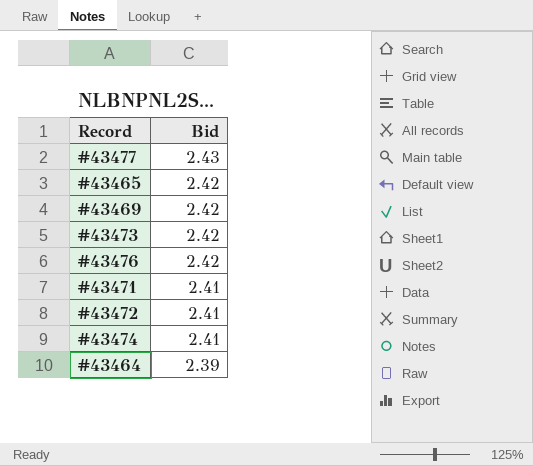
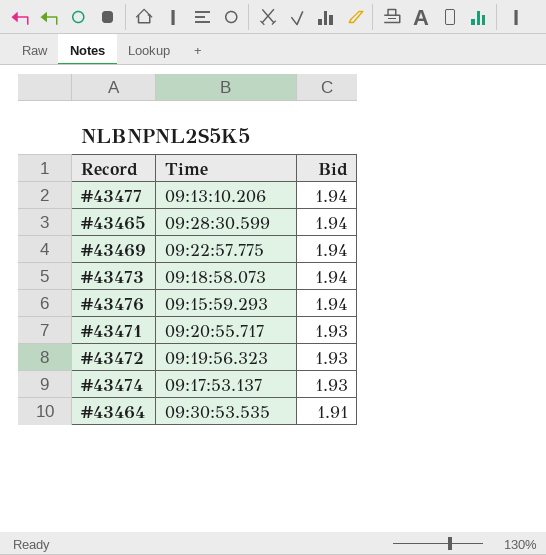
column Time | position: none -> 2
#43477 | Bid: 2.43 -> 1.94
#43465 | Bid: 2.42 -> 1.94
#43469 | Bid: 2.42 -> 1.94
#43473 | Bid: 2.42 -> 1.94
#43476 | Bid: 2.42 -> 1.94
#43471 | Bid: 2.41 -> 1.93
#43472 | Bid: 2.41 -> 1.93
#43474 | Bid: 2.41 -> 1.93
#43464 | Bid: 2.39 -> 1.91

